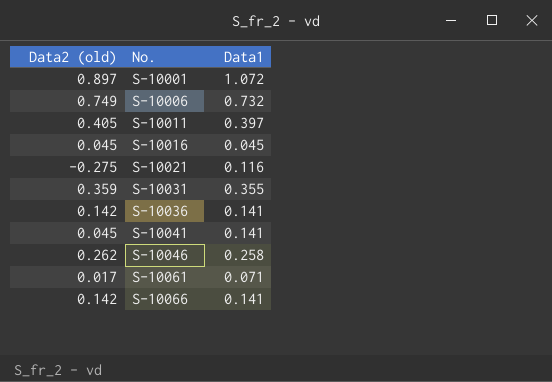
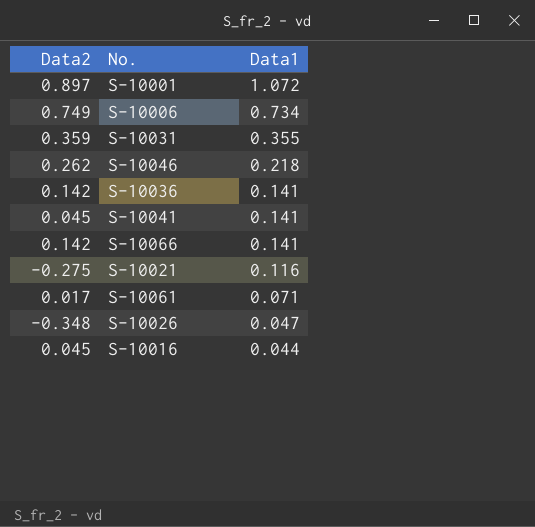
row order: No. ascending -> Data1 descending
column name: Data2 (old) -> Data2
row S-10011: 0.405 | 0.397 -> none
S-10006 | Data1: 0.732 -> 0.734
S-10046 | Data1: 0.258 -> 0.218
row S-10026: none -> -0.348 | 0.047
S-10016 | Data1: 0.045 -> 0.044

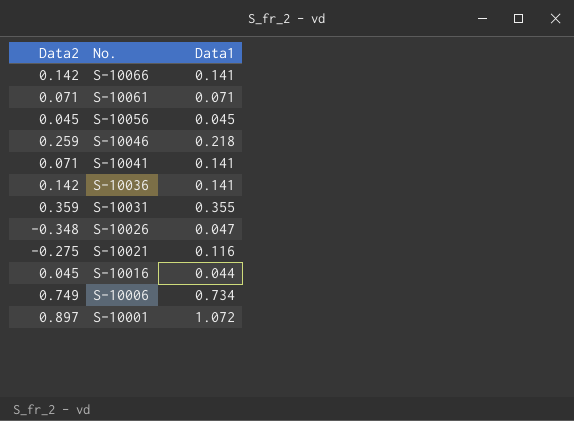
row order: Data1 descending -> No. descending
S-10061 | Data2: 0.017 -> 0.071
row S-10056: none -> 0.045 | 0.045
S-10046 | Data2: 0.262 -> 0.259
S-10041 | Data2: 0.045 -> 0.071

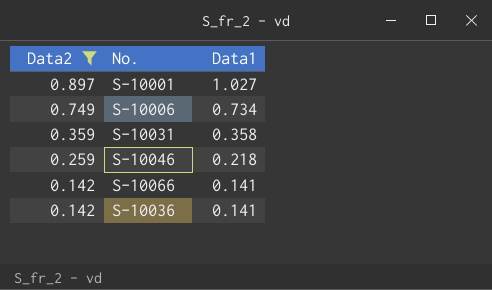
filter: none -> Data2 >= 0.142
row order: No. descending -> Data2 descending
S-10001 | Data1: 1.072 -> 1.027
S-10031 | Data1: 0.355 -> 0.358

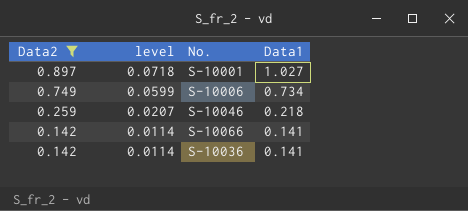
column level | formula: none -> [Data2] * 0.08
row S-10031: 0.359 | 0.358 -> none

